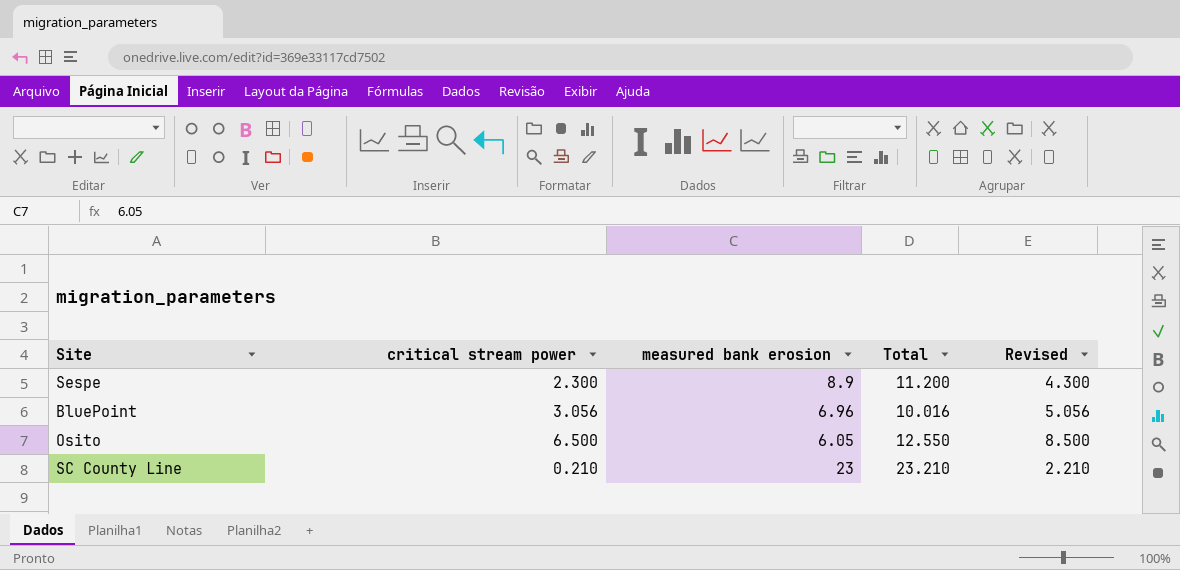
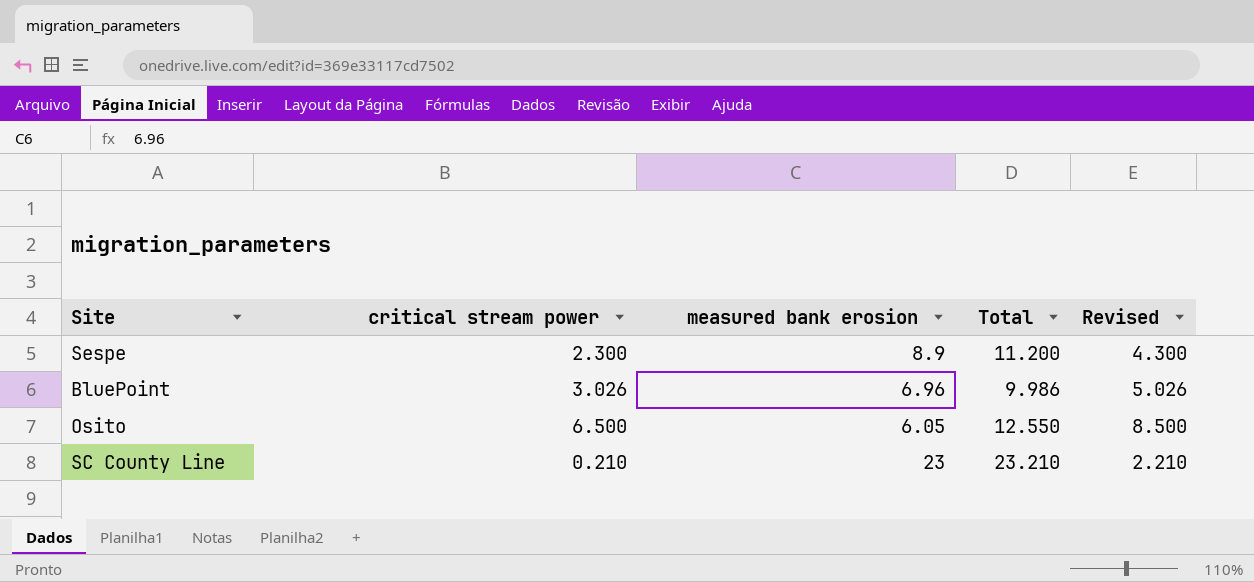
BluePoint | critical stream power: 3.056 -> 3.026
BluePoint | Total: 10.016 -> 9.986
BluePoint | Revised: 5.056 -> 5.026

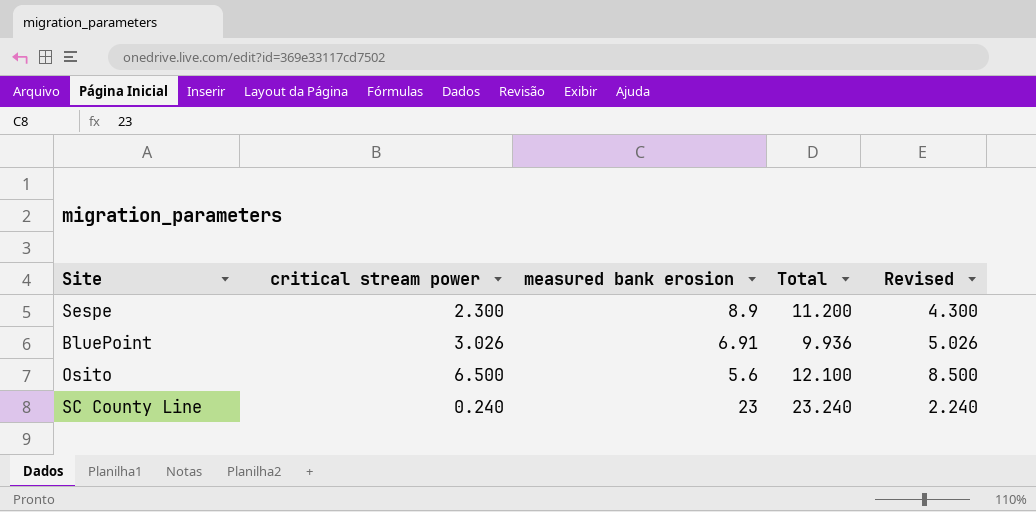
BluePoint | measured bank erosion: 6.96 -> 6.91
BluePoint | Total: 9.986 -> 9.936
Osito | measured bank erosion: 6.05 -> 5.6
Osito | Total: 12.550 -> 12.100
SC County Line | critical stream power: 0.210 -> 0.240
SC County Line | Total: 23.210 -> 23.240
SC County Line | Revised: 2.210 -> 2.240

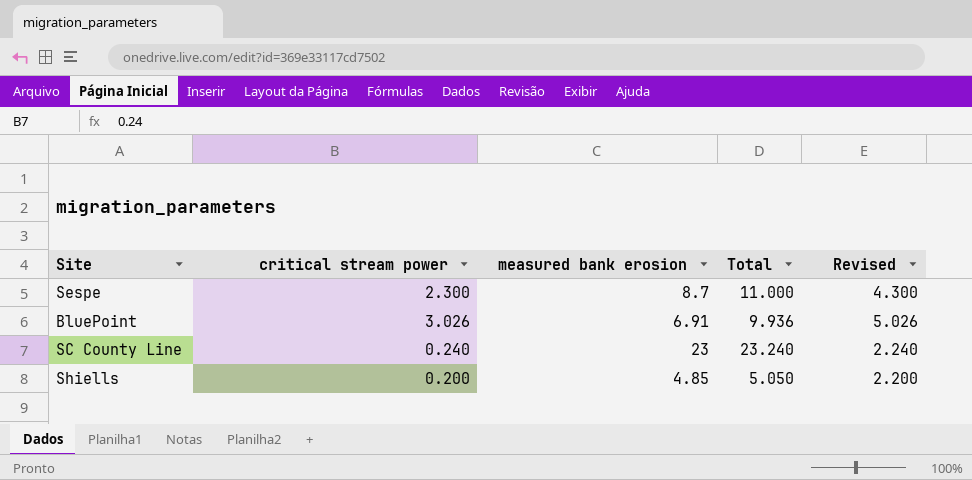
row Osito: 6.500 | 5.6 | 12.100 | 8.500 -> none
Sespe | measured bank erosion: 8.9 -> 8.7
Sespe | Total: 11.200 -> 11.000
row Shiells: none -> 0.200 | 4.85 | 5.050 | 2.200

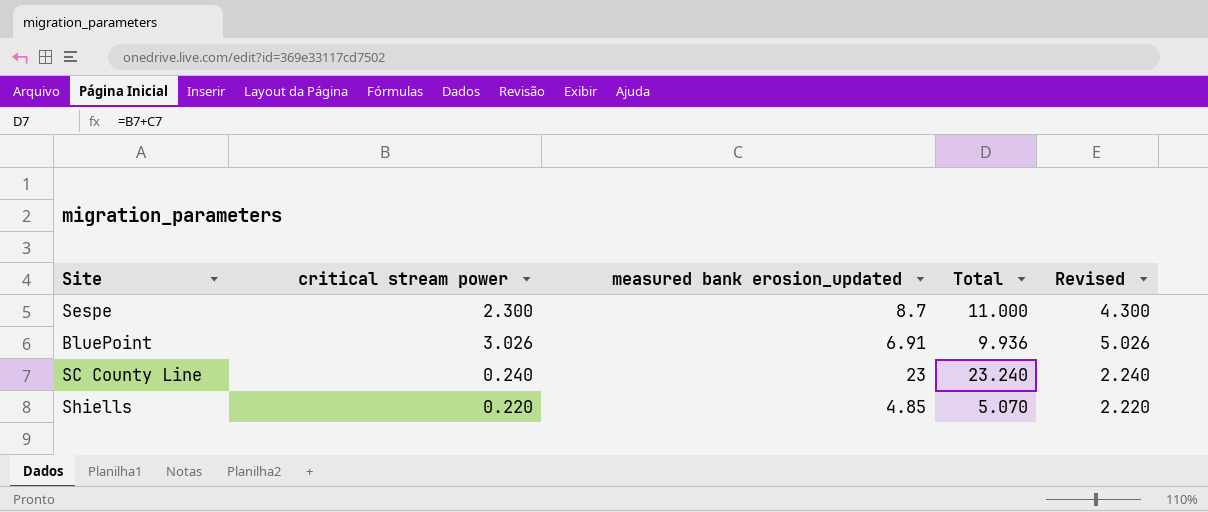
column name: measured bank erosion -> measured bank erosion_updated
Shiells | critical stream power: 0.200 -> 0.220
Shiells | Total: 5.050 -> 5.070
Shiells | Revised: 2.200 -> 2.220

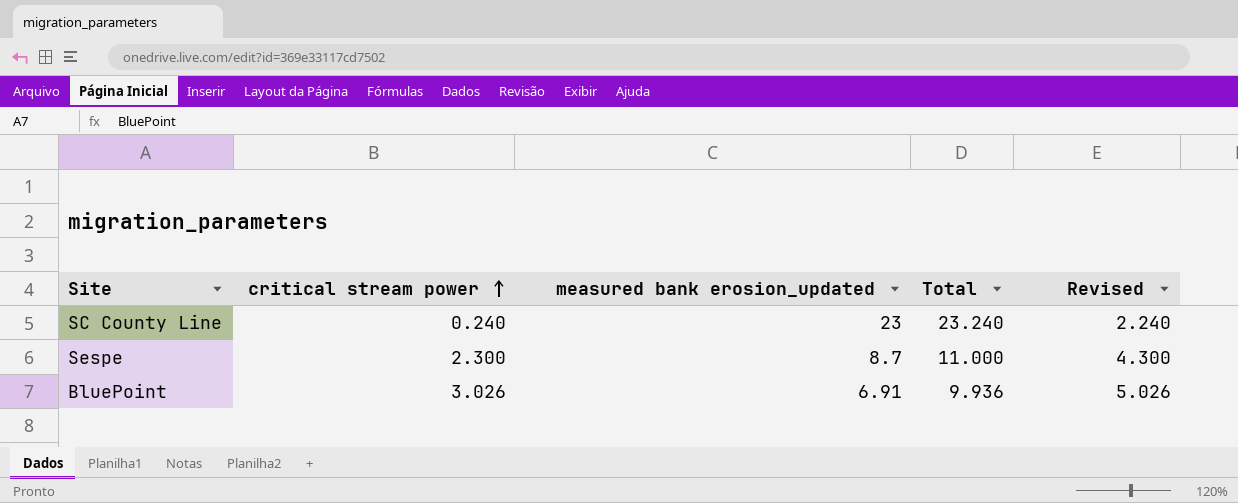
row order: none -> critical stream power ascending
row Shiells: 0.220 | 4.85 | 5.070 | 2.220 -> none

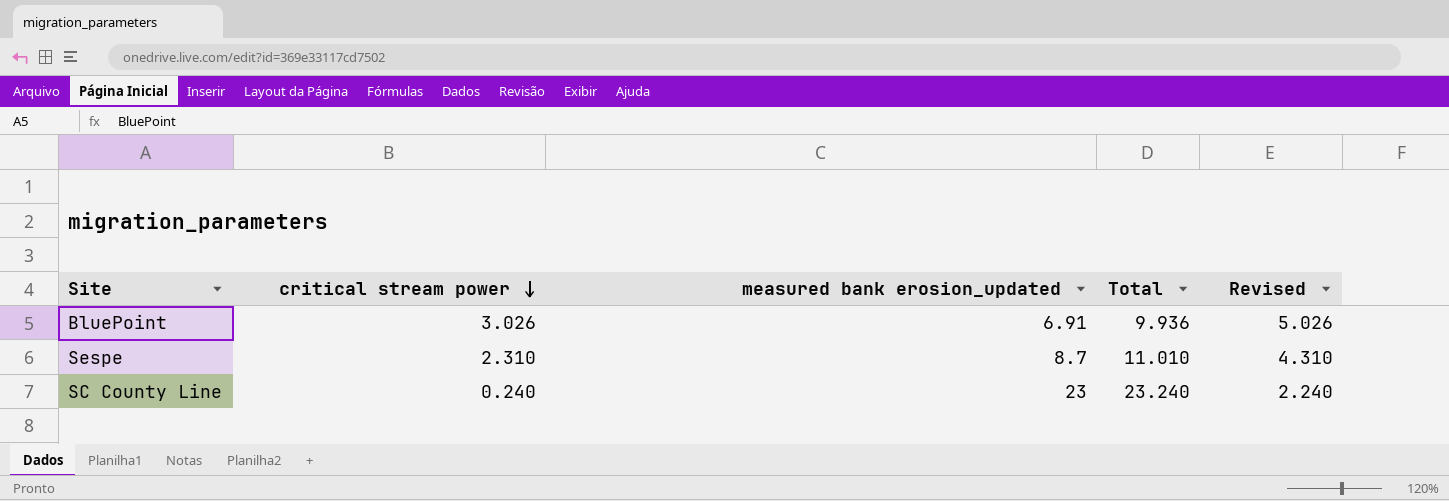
row order: critical stream power ascending -> critical stream power descending
Sespe | critical stream power: 2.300 -> 2.310
Sespe | Total: 11.000 -> 11.010
Sespe | Revised: 4.300 -> 4.310

